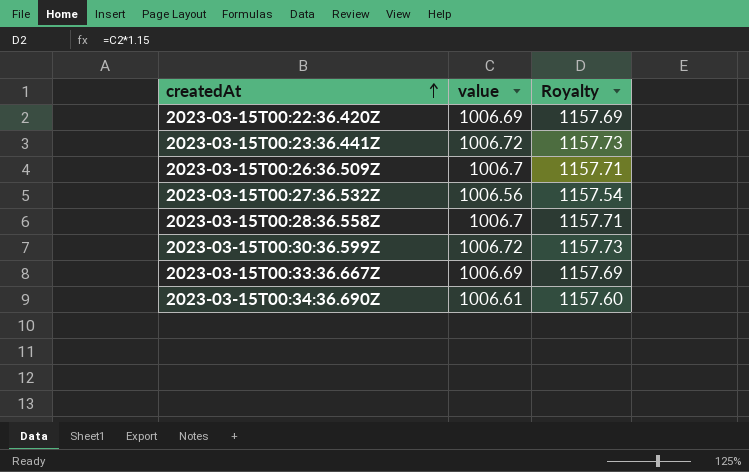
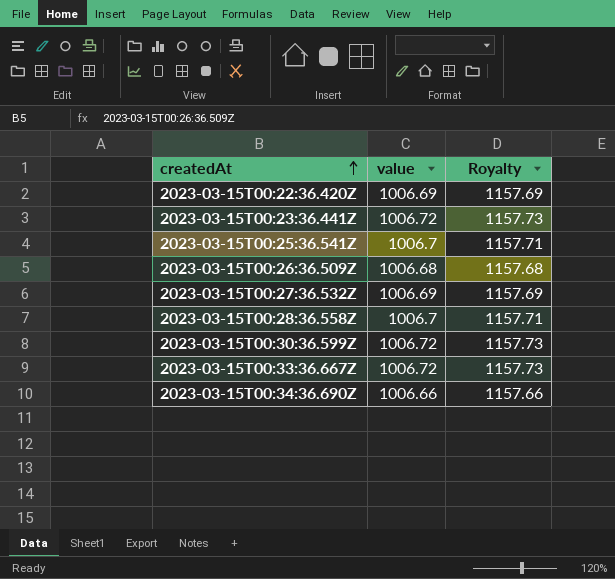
row 2023-03-15T00:25:36.541Z: none -> 1006.7 | 1157.71
2023-03-15T00:26:36.509Z | value: 1006.7 -> 1006.68
2023-03-15T00:26:36.509Z | Royalty: 1157.71 -> 1157.68
2023-03-15T00:27:36.532Z | value: 1006.56 -> 1006.69
2023-03-15T00:27:36.532Z | Royalty: 1157.54 -> 1157.69
2023-03-15T00:33:36.667Z | value: 1006.69 -> 1006.72
2023-03-15T00:33:36.667Z | Royalty: 1157.69 -> 1157.73
2023-03-15T00:34:36.690Z | value: 1006.61 -> 1006.66
2023-03-15T00:34:36.690Z | Royalty: 1157.60 -> 1157.66

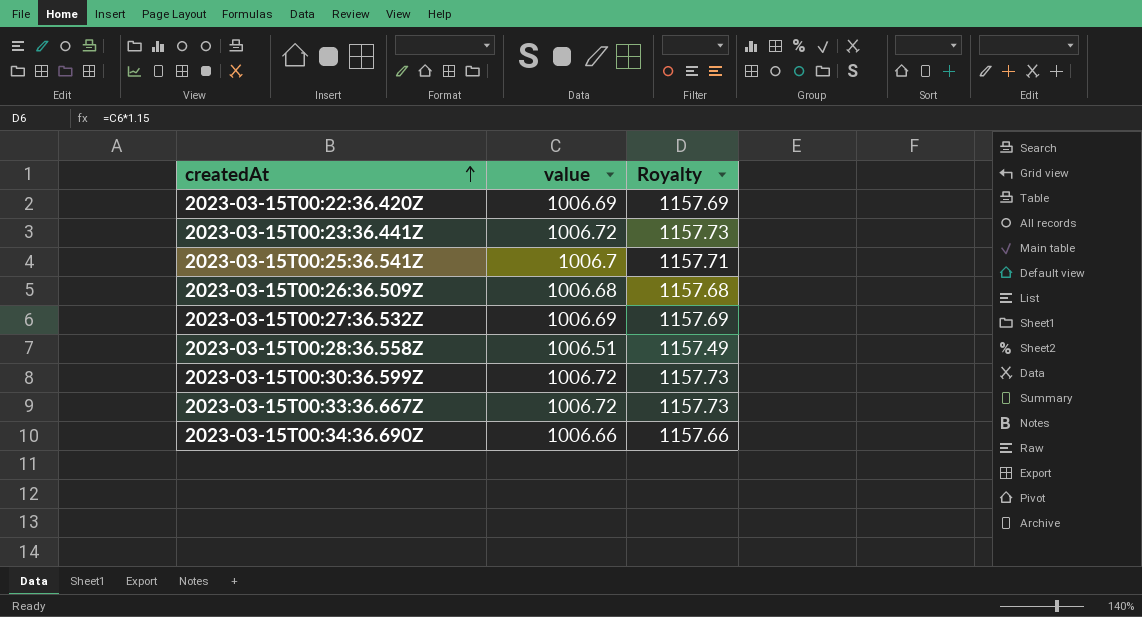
2023-03-15T00:28:36.558Z | value: 1006.7 -> 1006.51
2023-03-15T00:28:36.558Z | Royalty: 1157.71 -> 1157.49

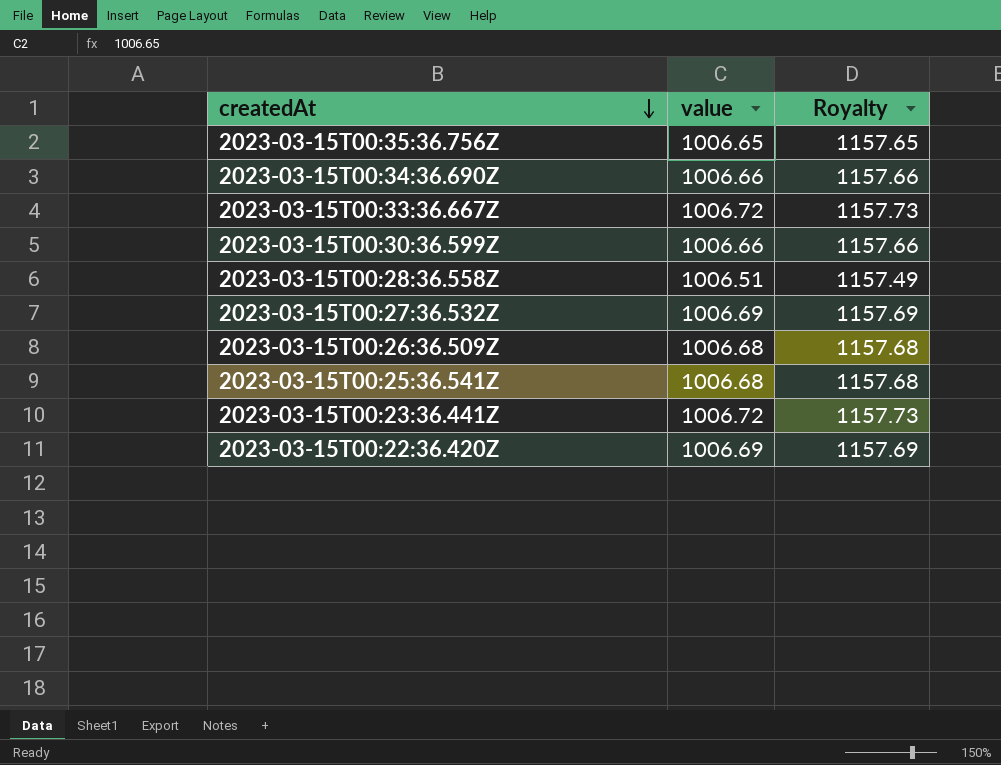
row order: createdAt ascending -> createdAt descending
row 2023-03-15T00:35:36.756Z: none -> 1006.65 | 1157.65
2023-03-15T00:30:36.599Z | value: 1006.72 -> 1006.66
2023-03-15T00:30:36.599Z | Royalty: 1157.73 -> 1157.66
2023-03-15T00:25:36.541Z | value: 1006.7 -> 1006.68
2023-03-15T00:25:36.541Z | Royalty: 1157.71 -> 1157.68

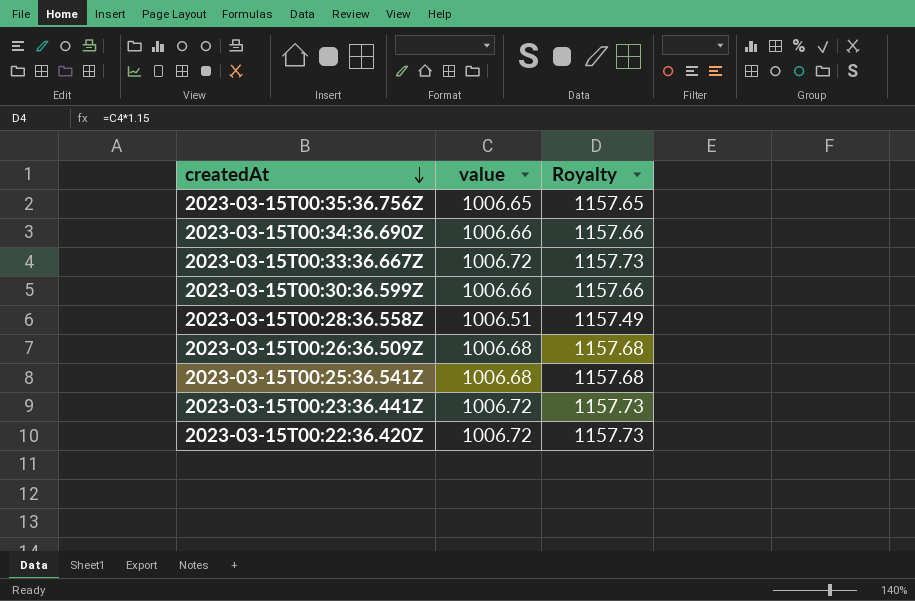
row 2023-03-15T00:27:36.532Z: 1006.69 | 1157.69 -> none
2023-03-15T00:22:36.420Z | value: 1006.69 -> 1006.72
2023-03-15T00:22:36.420Z | Royalty: 1157.69 -> 1157.73

